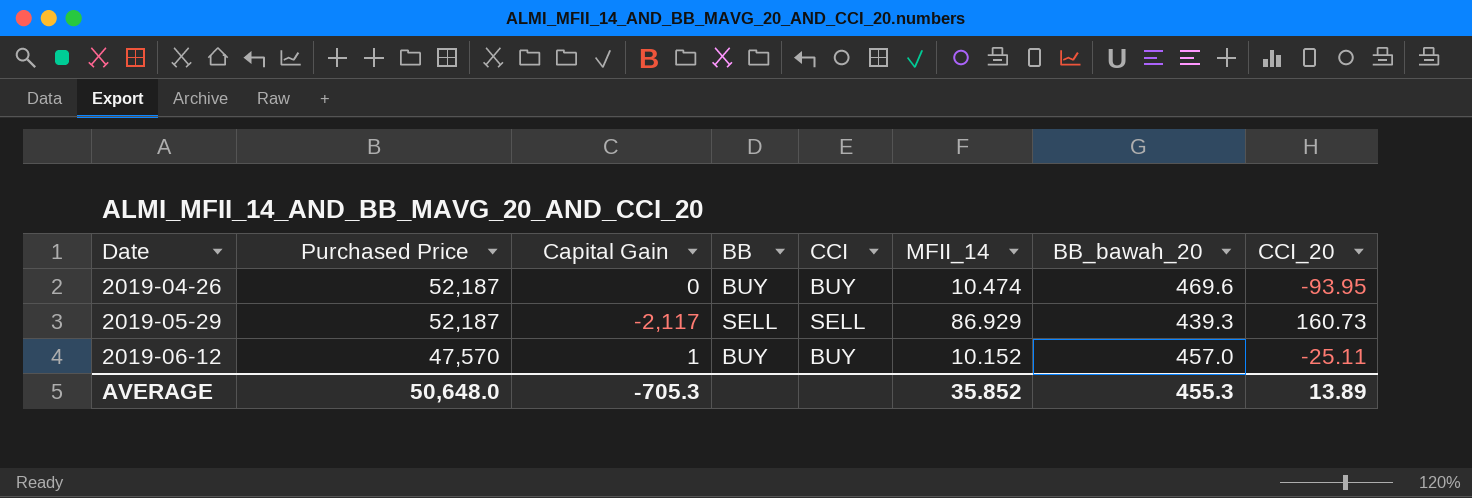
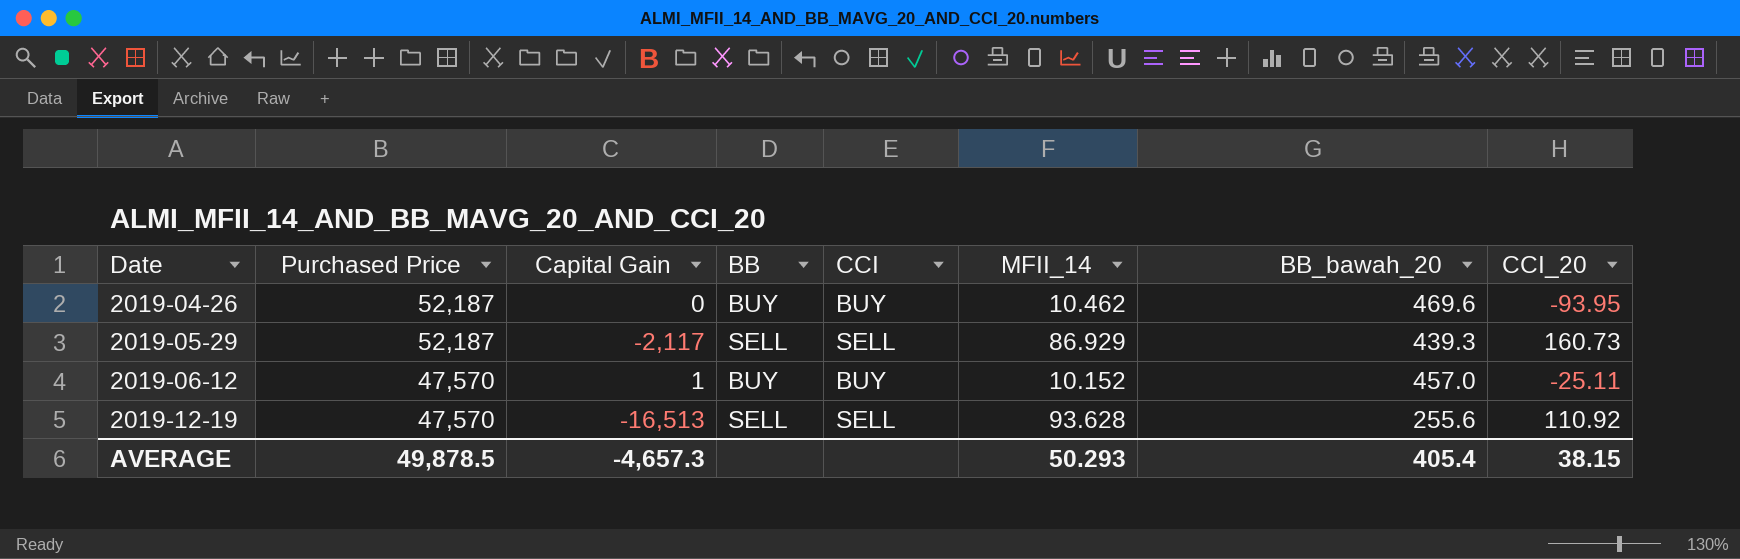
2019-04-26 | MFII_14: 10.474 -> 10.462
row 2019-12-19: none -> 47,570 | -16,513 | SELL | SELL | 93.628 | 255.6 | 110.92
AVERAGE | Purchased Price: 50,648.0 -> 49,878.5
AVERAGE | Capital Gain: -705.3 -> -4,657.3
AVERAGE | MFII_14: 35.852 -> 50.293
AVERAGE | BB_bawah_20: 455.3 -> 405.4
AVERAGE | CCI_20: 13.89 -> 38.15

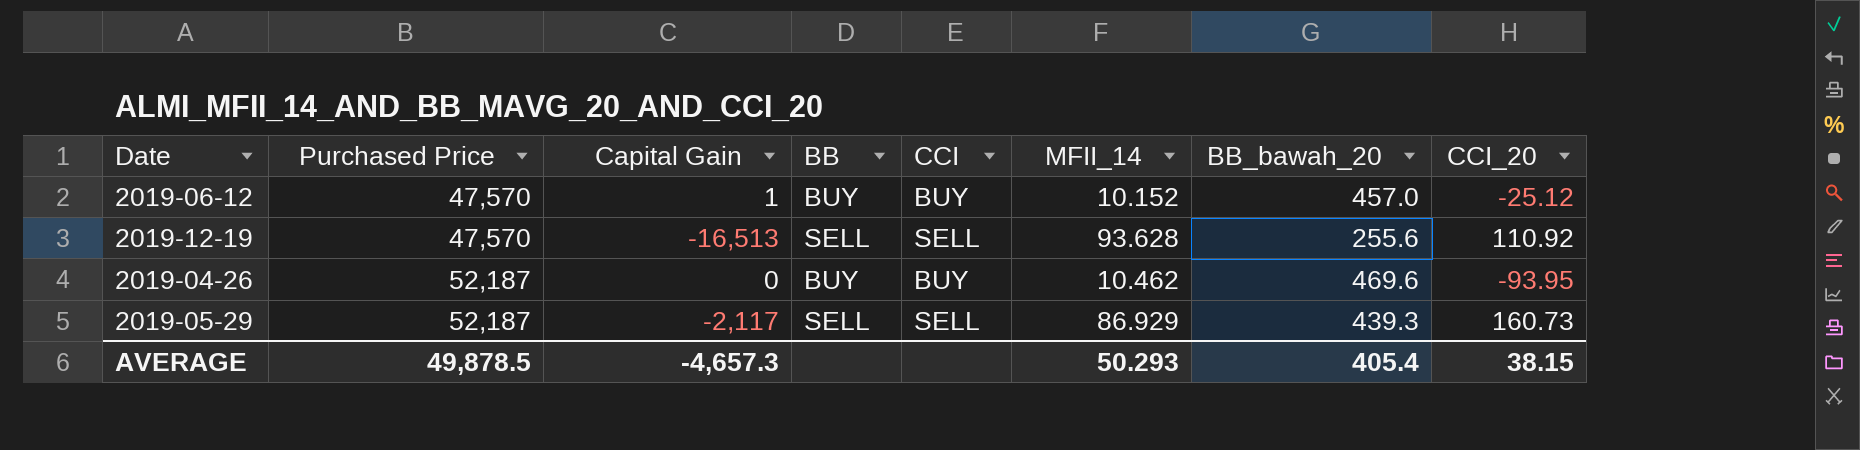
row order: Date ascending -> Purchased Price ascending
2019-06-12 | CCI_20: -25.11 -> -25.12

